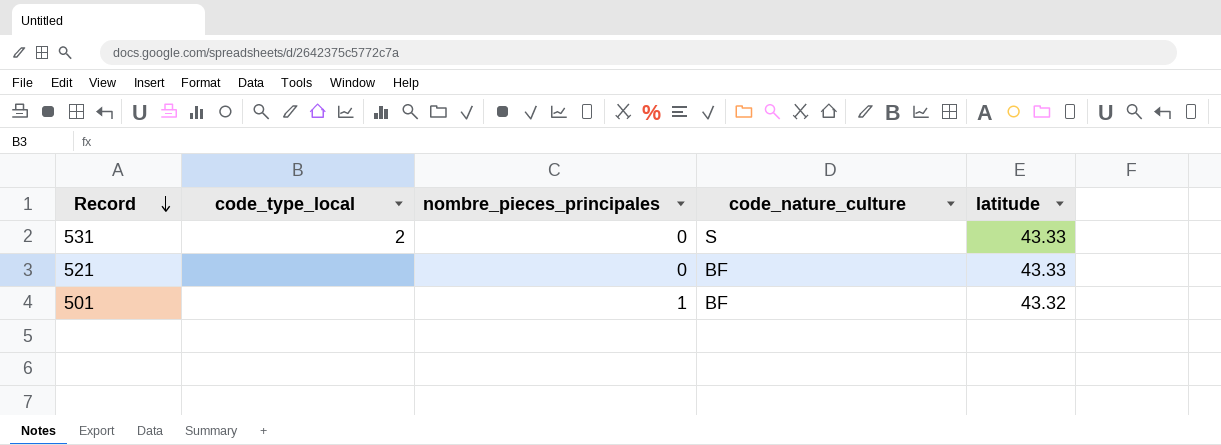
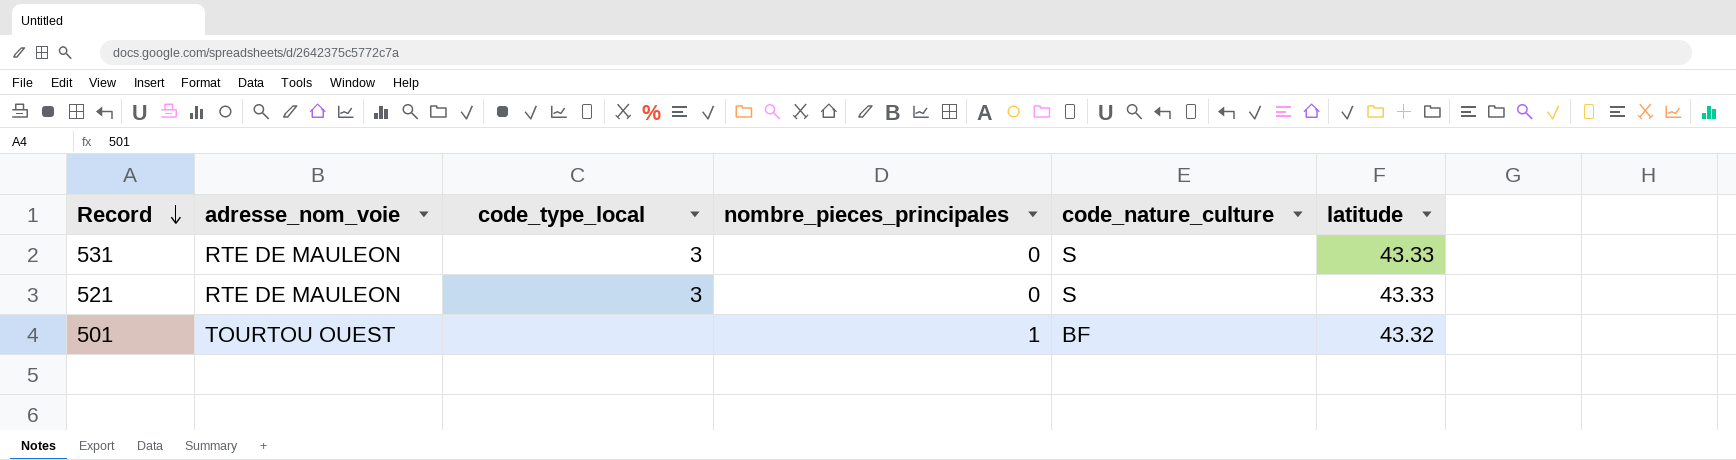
column adresse_nom_voie | position: none -> 2
531 | code_type_local: 2 -> 3
521 | code_type_local: none -> 3
521 | code_nature_culture: BF -> S

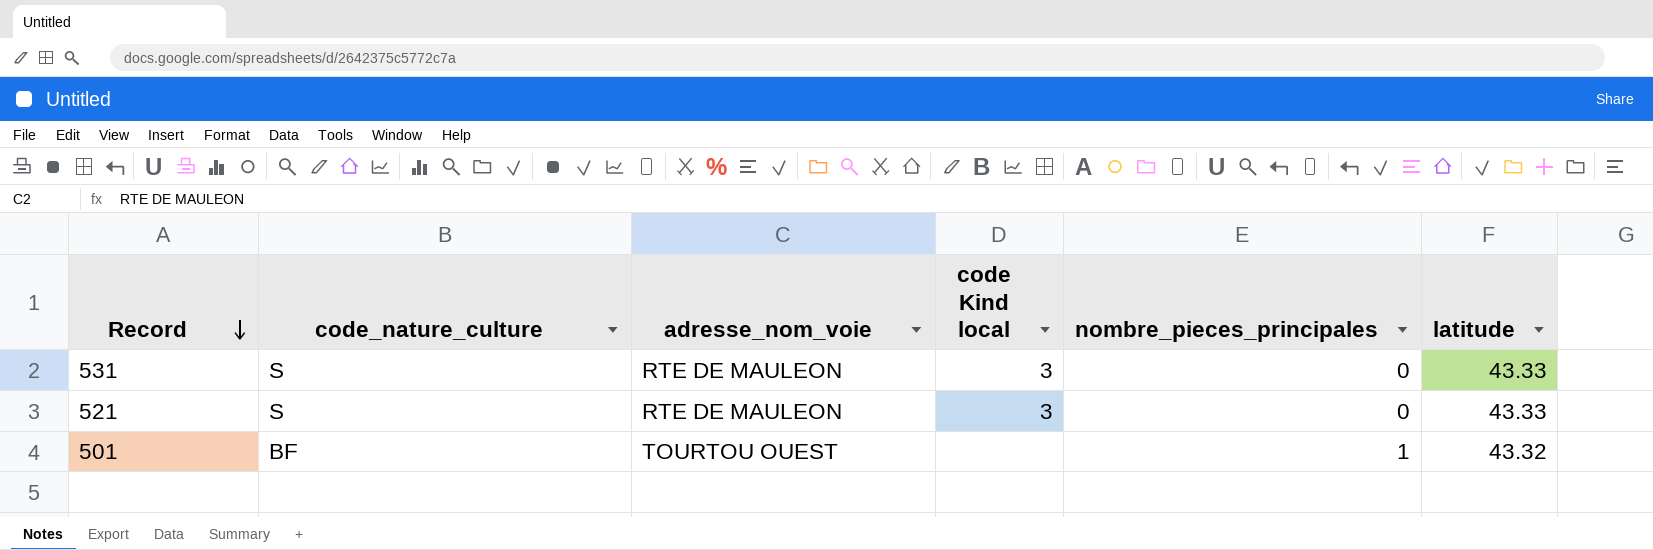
column code_nature_culture | position: 5 -> 2
column name: code_type_local -> code Kind local

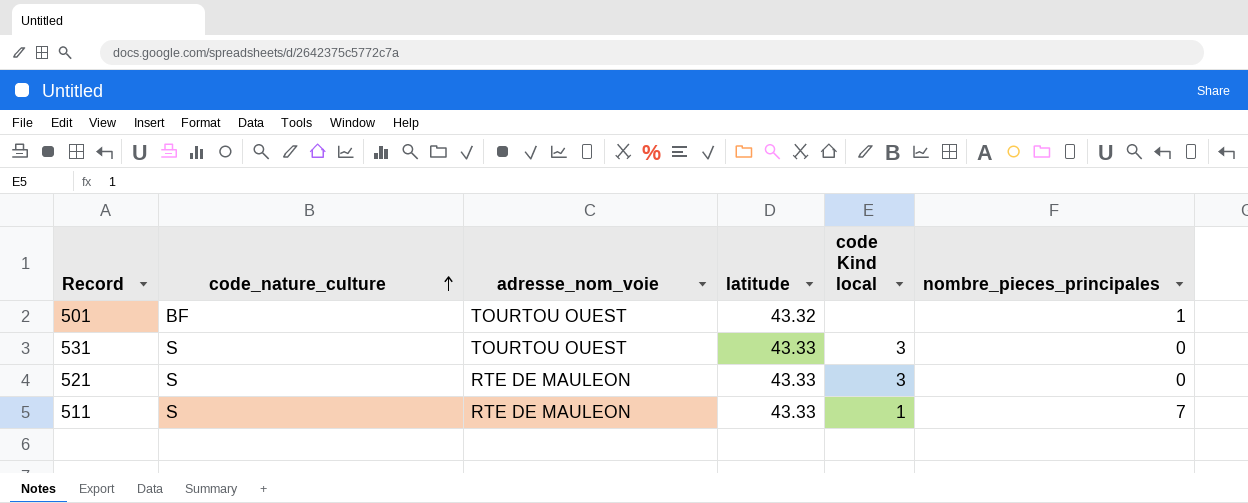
row order: Record descending -> code_nature_culture ascending
column latitude | position: 6 -> 4
531 | adresse_nom_voie: RTE DE MAULEON -> TOURTOU OUEST
row 511: none -> S | RTE DE MAULEON | 43.33 | 1 | 7

